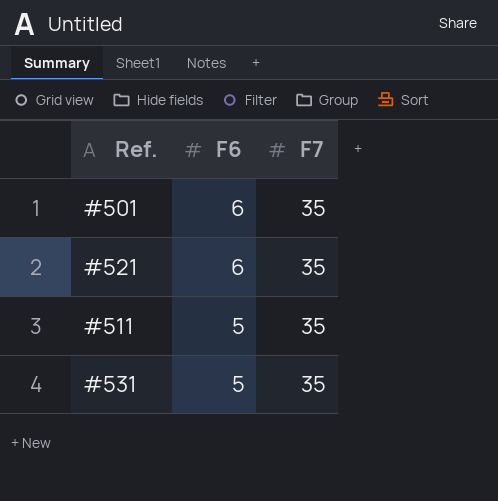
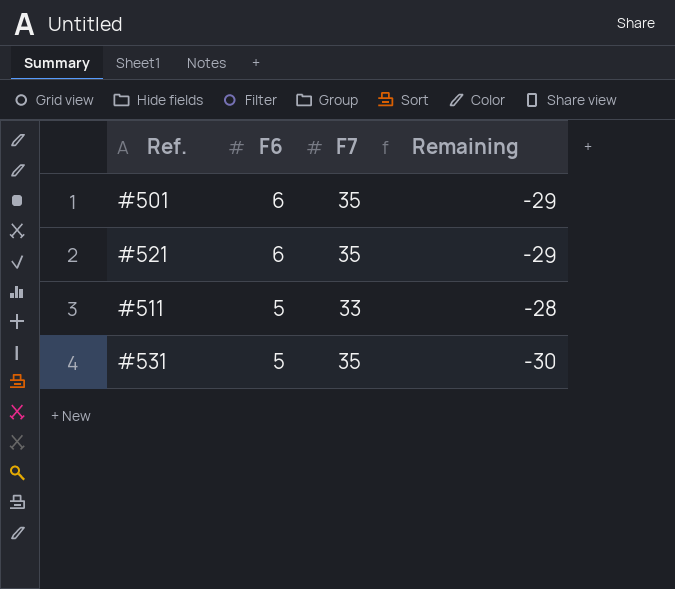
column Remaining | formula: none -> [F6] - [F7]
#511 | F7: 35 -> 33

